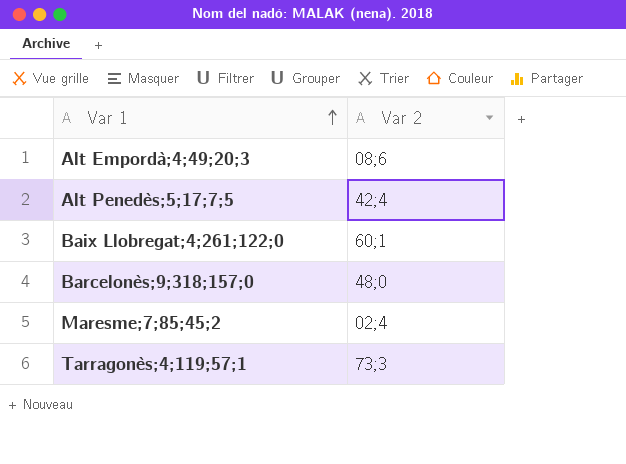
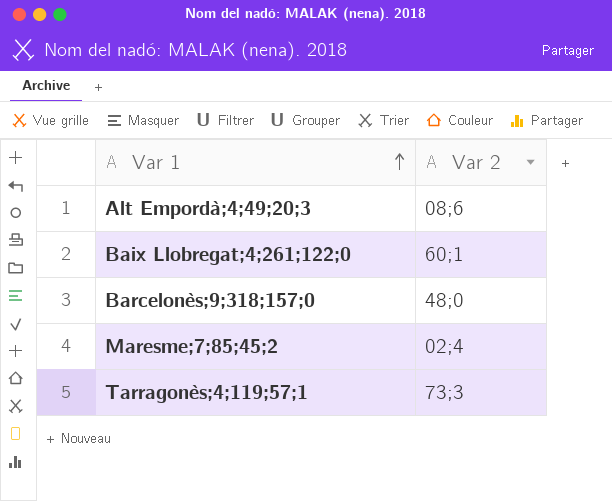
row Alt Penedès;5;17;7;5: 42;4 -> none

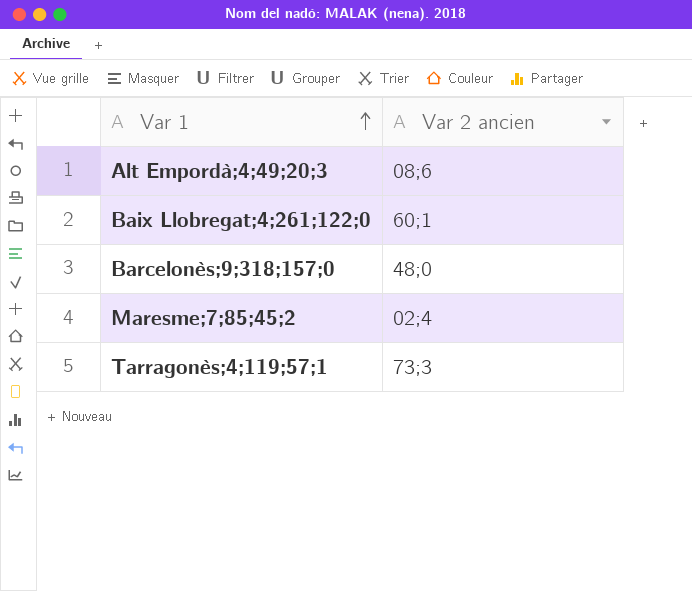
column name: Var 2 -> Var 2 ancien

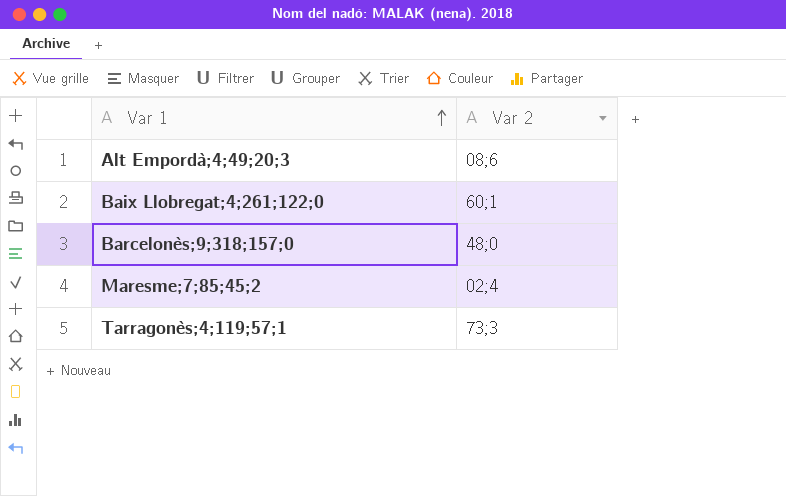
column name: Var 2 ancien -> Var 2

